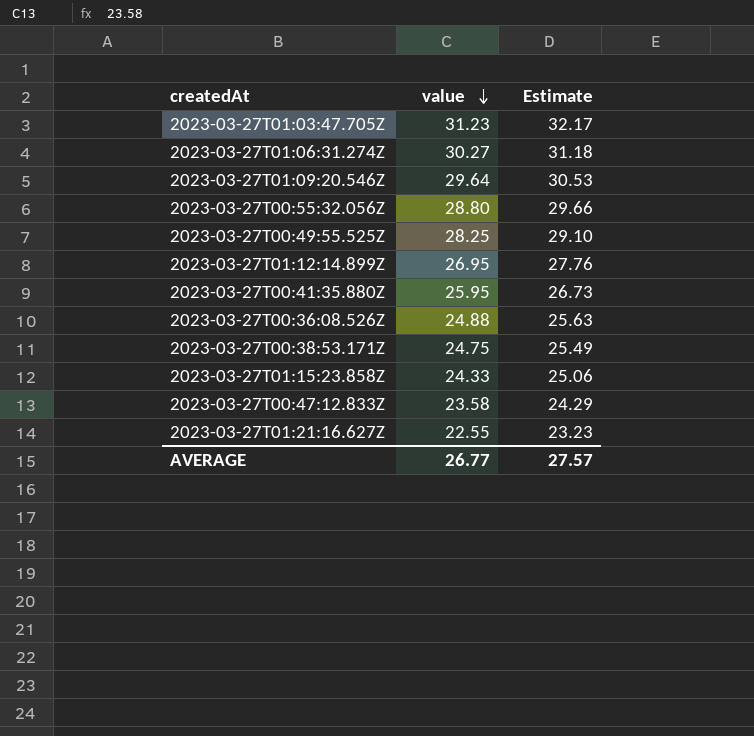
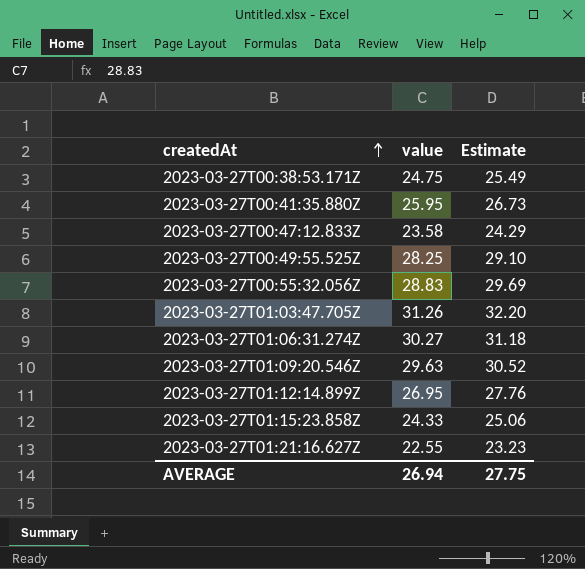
row order: value descending -> createdAt ascending
row 2023-03-27T00:36:08.526Z: 24.88 | 25.63 -> none
2023-03-27T00:55:32.056Z | value: 28.80 -> 28.83
2023-03-27T00:55:32.056Z | Estimate: 29.66 -> 29.69
2023-03-27T01:03:47.705Z | value: 31.23 -> 31.26
2023-03-27T01:03:47.705Z | Estimate: 32.17 -> 32.20
2023-03-27T01:09:20.546Z | value: 29.64 -> 29.63
2023-03-27T01:09:20.546Z | Estimate: 30.53 -> 30.52
AVERAGE | value: 26.77 -> 26.94
AVERAGE | Estimate: 27.57 -> 27.75

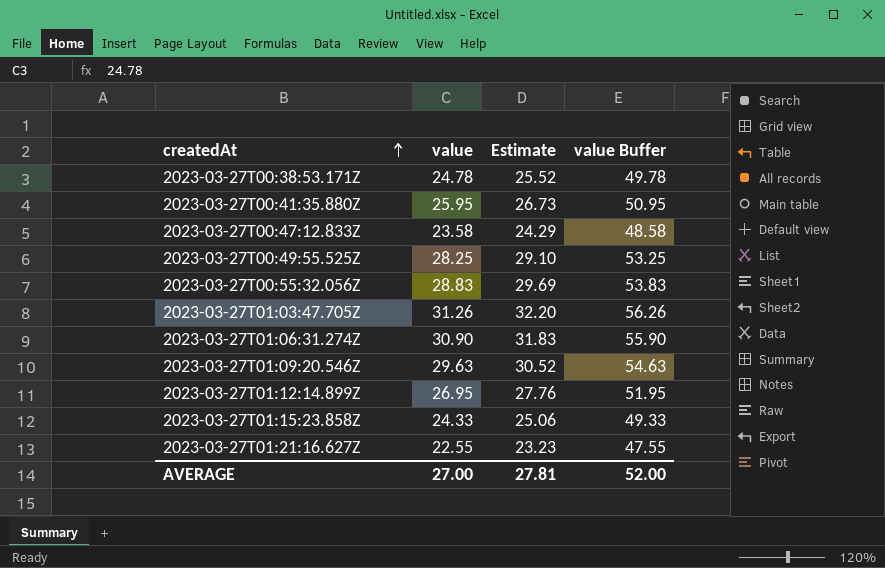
column value Buffer | formula: none -> [value] + 25
2023-03-27T00:38:53.171Z | value: 24.75 -> 24.78
2023-03-27T00:38:53.171Z | Estimate: 25.49 -> 25.52
2023-03-27T01:06:31.274Z | value: 30.27 -> 30.90
2023-03-27T01:06:31.274Z | Estimate: 31.18 -> 31.83
AVERAGE | value: 26.94 -> 27.00
AVERAGE | Estimate: 27.75 -> 27.81

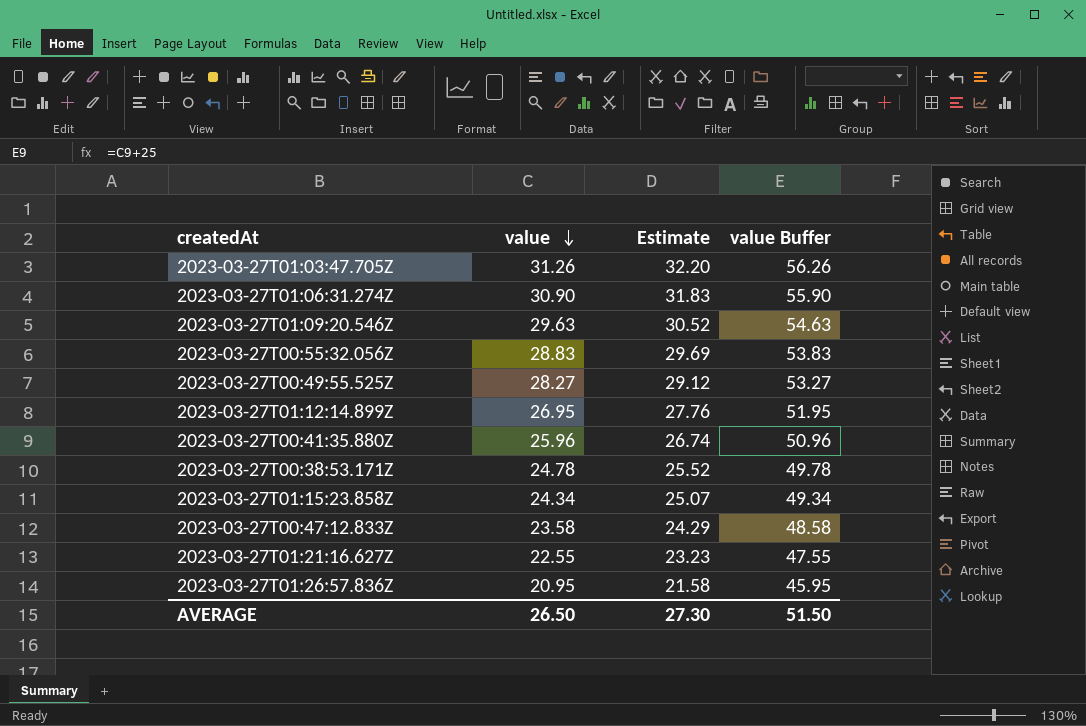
row order: createdAt ascending -> value descending
2023-03-27T00:49:55.525Z | value: 28.25 -> 28.27
2023-03-27T00:49:55.525Z | Estimate: 29.10 -> 29.12
2023-03-27T00:49:55.525Z | value Buffer: 53.25 -> 53.27
2023-03-27T00:41:35.880Z | value: 25.95 -> 25.96
2023-03-27T00:41:35.880Z | Estimate: 26.73 -> 26.74
2023-03-27T00:41:35.880Z | value Buffer: 50.95 -> 50.96
2023-03-27T01:15:23.858Z | value: 24.33 -> 24.34
2023-03-27T01:15:23.858Z | Estimate: 25.06 -> 25.07
2023-03-27T01:15:23.858Z | value Buffer: 49.33 -> 49.34
row 2023-03-27T01:26:57.836Z: none -> 20.95 | 21.58 | 45.95
AVERAGE | value: 27.00 -> 26.50
AVERAGE | Estimate: 27.81 -> 27.30
AVERAGE | value Buffer: 52.00 -> 51.50

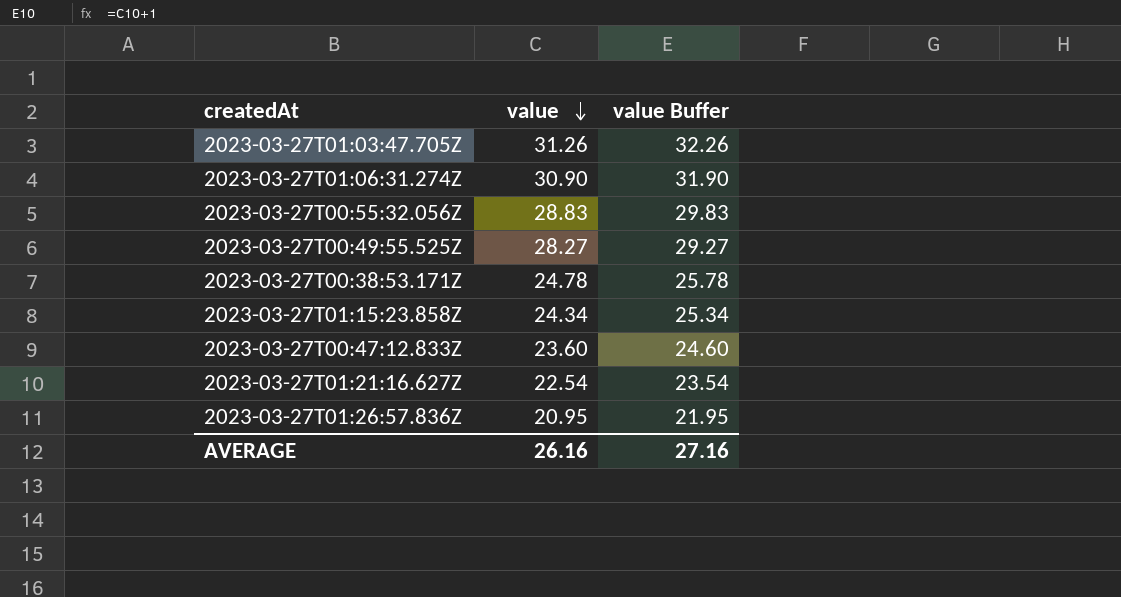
column Estimate | formula: [value] * 1.03 -> none
column value Buffer | formula: [value] + 25 -> [value] + 1
row 2023-03-27T01:09:20.546Z: 29.63 | 30.52 | 54.63 -> none
row 2023-03-27T01:12:14.899Z: 26.95 | 27.76 | 51.95 -> none
row 2023-03-27T00:41:35.880Z: 25.96 | 26.74 | 50.96 -> none
2023-03-27T00:47:12.833Z | value: 23.58 -> 23.60
2023-03-27T01:21:16.627Z | value: 22.55 -> 22.54
AVERAGE | value: 26.50 -> 26.16
AVERAGE | value Buffer: 51.50 -> 27.16

